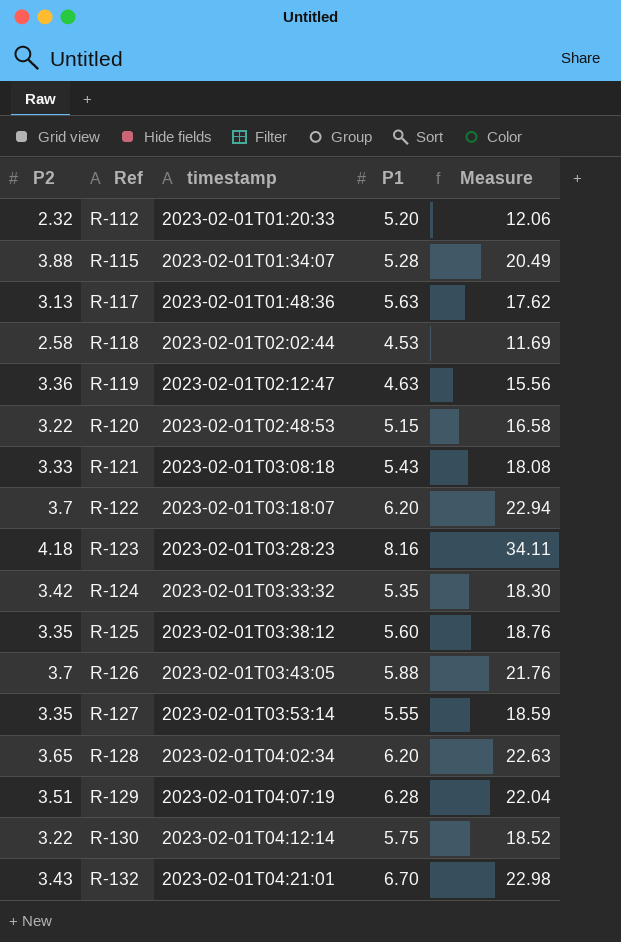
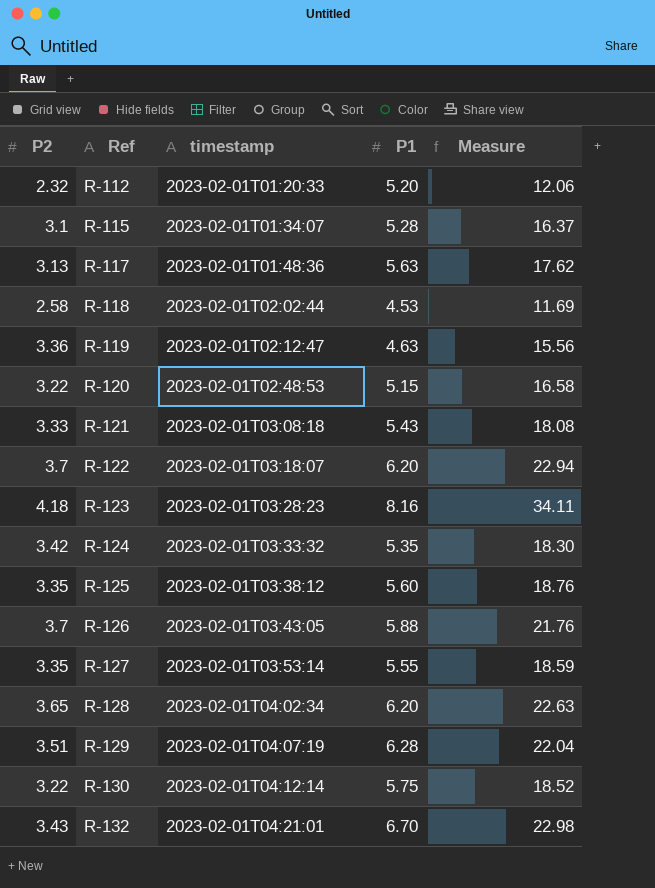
R-115 | P2: 3.88 -> 3.1
R-115 | Measure: 20.49 -> 16.37

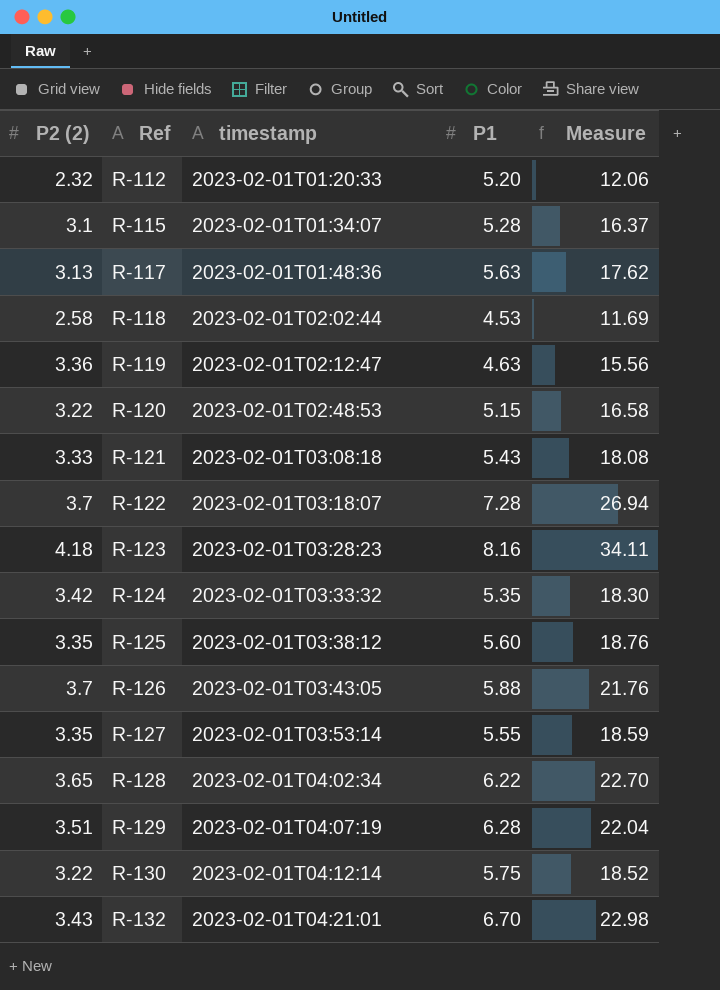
column name: P2 -> P2 (2)
R-122 | P1: 6.20 -> 7.28
R-122 | Measure: 22.94 -> 26.94
R-128 | P1: 6.20 -> 6.22
R-128 | Measure: 22.63 -> 22.70

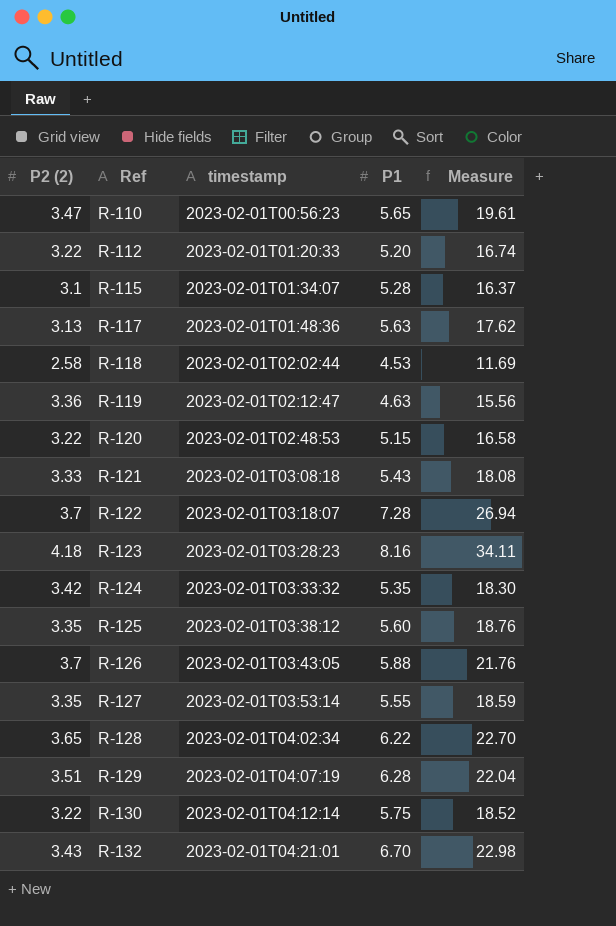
row R-110: none -> 3.47 | 2023-02-01T00:56:23 | 5.65 | 19.61
R-112 | P2 (2): 2.32 -> 3.22
R-112 | Measure: 12.06 -> 16.74

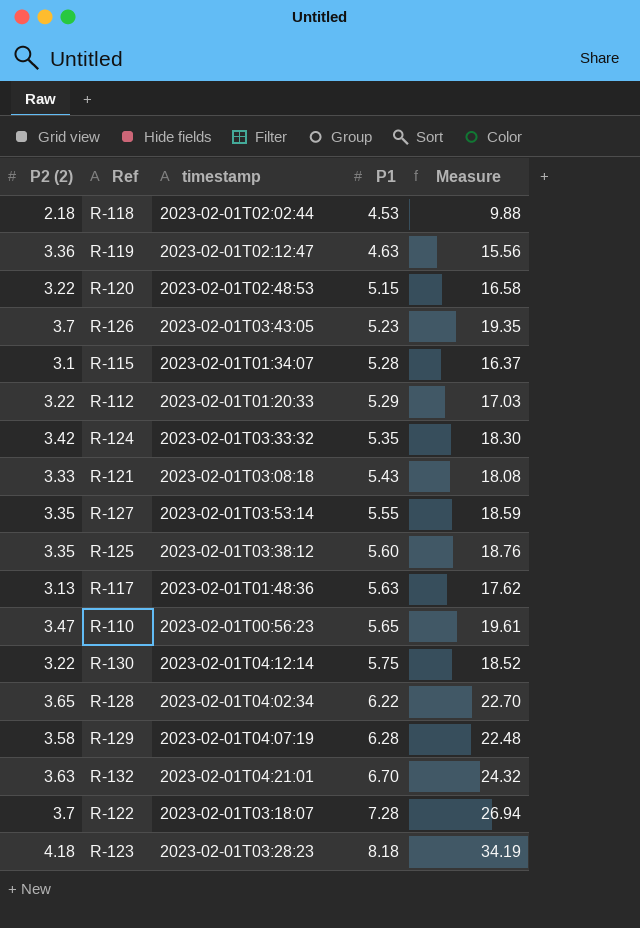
row order: Ref ascending -> P1 ascending
R-118 | P2 (2): 2.58 -> 2.18
R-118 | Measure: 11.69 -> 9.88
R-126 | P1: 5.88 -> 5.23
R-126 | Measure: 21.76 -> 19.35
R-112 | P1: 5.20 -> 5.29
R-112 | Measure: 16.74 -> 17.03
R-129 | P2 (2): 3.51 -> 3.58
R-129 | Measure: 22.04 -> 22.48
R-132 | P2 (2): 3.43 -> 3.63
R-132 | Measure: 22.98 -> 24.32
R-123 | P1: 8.16 -> 8.18
R-123 | Measure: 34.11 -> 34.19

